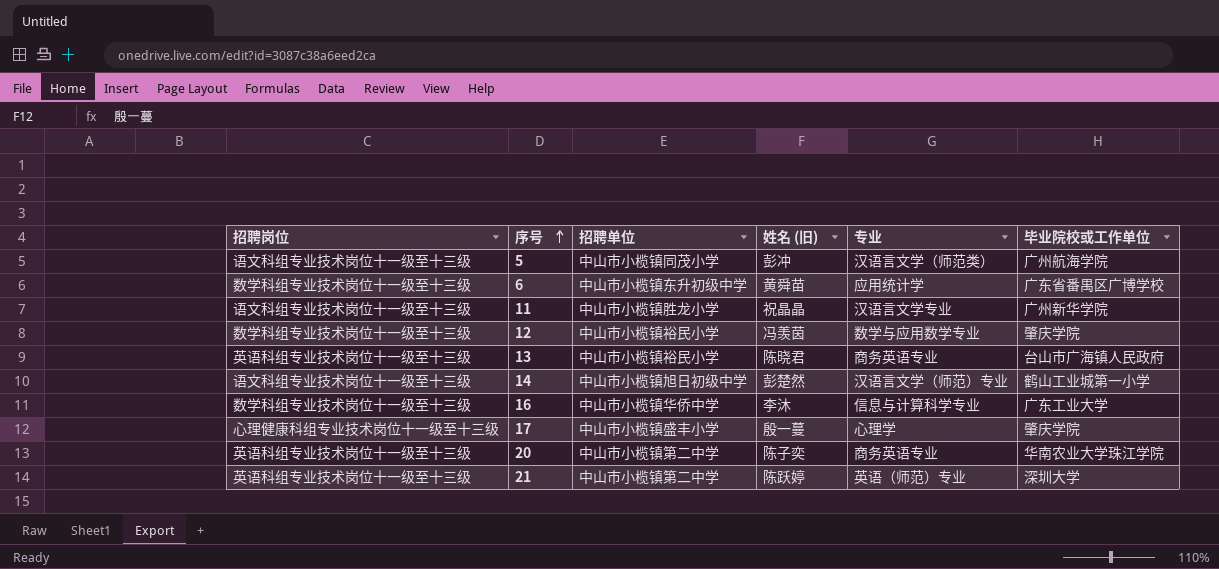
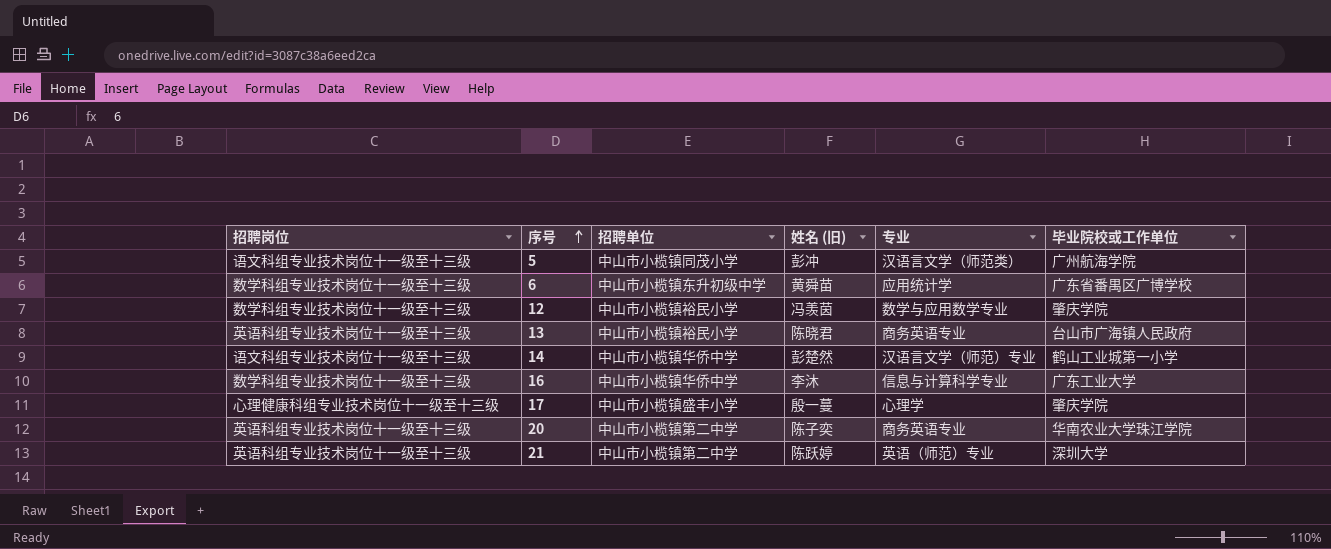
row 11: 语文科组专业技术岗位十一级至十三级 | 中山市小榄镇胜龙小学 | 祝晶晶 | 汉语言文学专业 | 广州新华学院 -> none
14 | 招聘单位: 中山市小榄镇旭日初级中学 -> 中山市小榄镇华侨中学

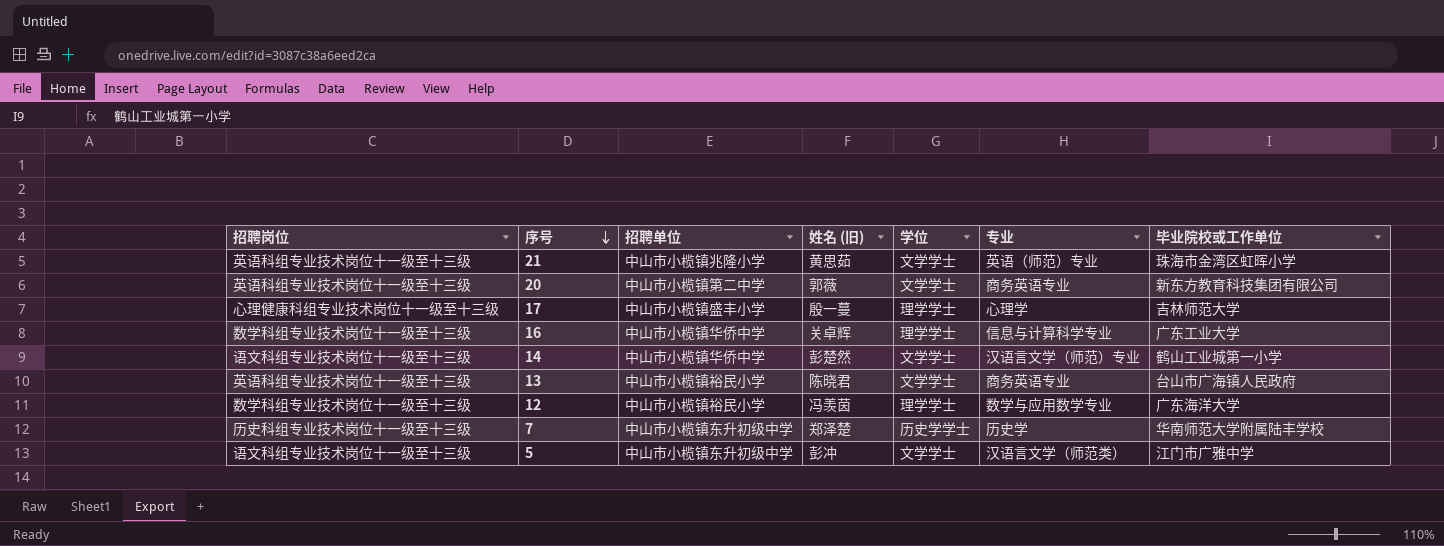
row order: 序号 ascending -> 序号 descending
column 学位 | position: none -> 5
row 6: 数学科组专业技术岗位十一级至十三级 | 中山市小榄镇东升初级中学 | 黄舜苗 | 应用统计学 | 广东省番禺区广博学校 -> none
21 | 招聘单位: 中山市小榄镇第二中学 -> 中山市小榄镇兆隆小学
21 | 姓名 (旧): 陈跃婷 -> 黄思茹
21 | 毕业院校或工作单位: 深圳大学 -> 珠海市金湾区虹晖小学
20 | 姓名 (旧): 陈子奕 -> 郭薇
20 | 毕业院校或工作单位: 华南农业大学珠江学院 -> 新东方教育科技集团有限公司
17 | 毕业院校或工作单位: 肇庆学院 -> 吉林师范大学
16 | 姓名 (旧): 李沐 -> 关卓辉
12 | 毕业院校或工作单位: 肇庆学院 -> 广东海洋大学
row 7: none -> 历史科组专业技术岗位十一级至十三级 | 中山市小榄镇东升初级中学 | 郑泽楚 | 历史学学士 | 历史学 | 华南师范大学附属陆丰学校
5 | 招聘单位: 中山市小榄镇同茂小学 -> 中山市小榄镇东升初级中学
5 | 毕业院校或工作单位: 广州航海学院 -> 江门市广雅中学

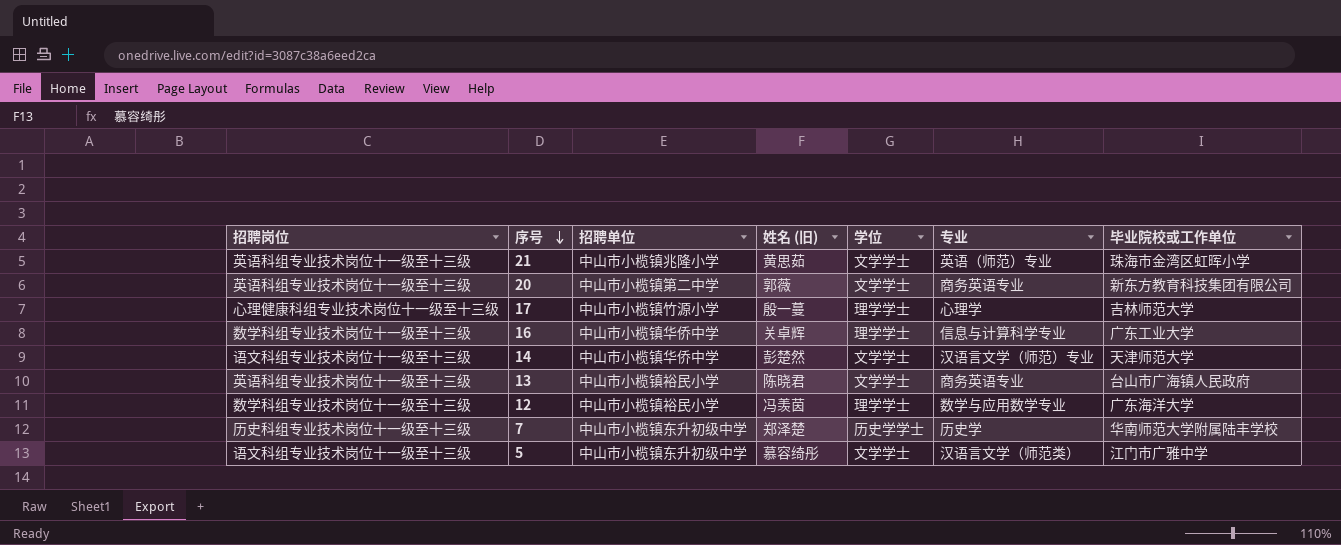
17 | 招聘单位: 中山市小榄镇盛丰小学 -> 中山市小榄镇竹源小学
14 | 毕业院校或工作单位: 鹤山工业城第一小学 -> 天津师范大学
5 | 姓名 (旧): 彭冲 -> 慕容绮彤

